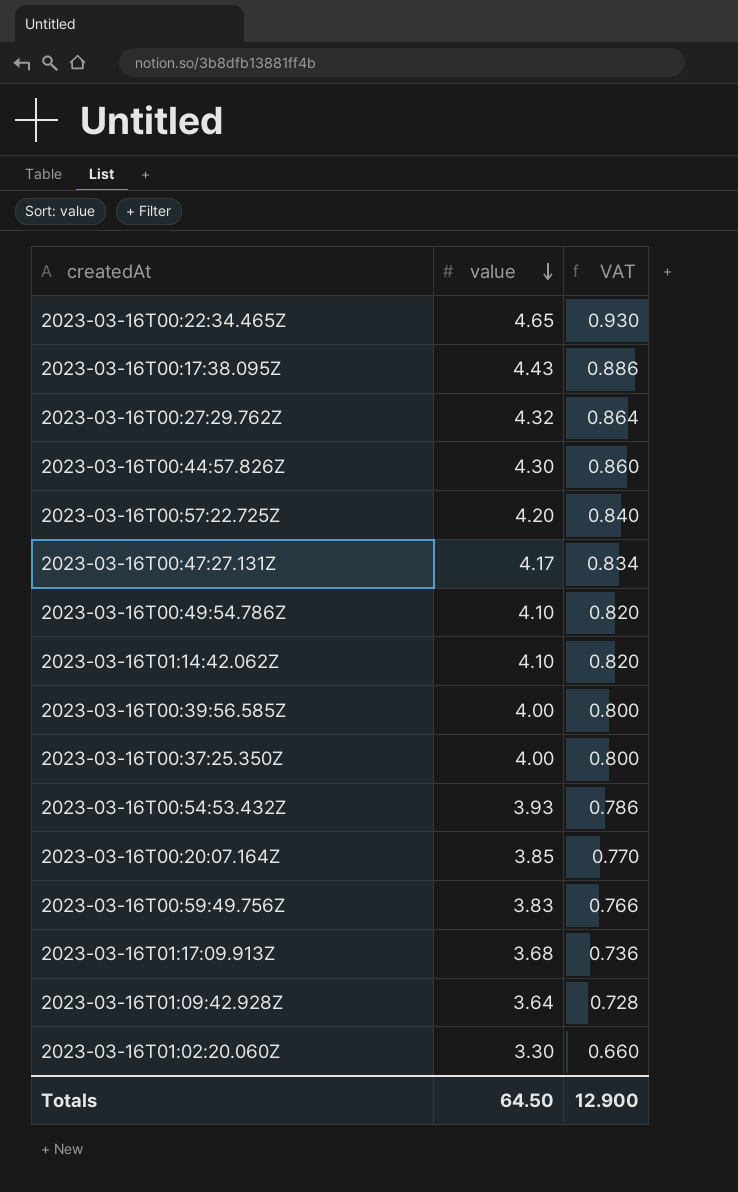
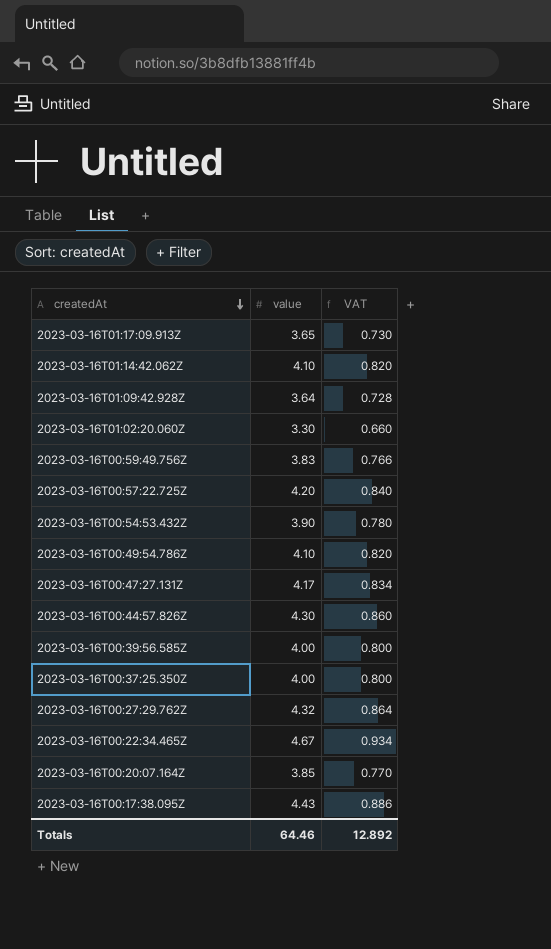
row order: value descending -> createdAt descending
2023-03-16T01:17:09.913Z | value: 3.68 -> 3.65
2023-03-16T01:17:09.913Z | VAT: 0.736 -> 0.730
2023-03-16T00:54:53.432Z | value: 3.93 -> 3.90
2023-03-16T00:54:53.432Z | VAT: 0.786 -> 0.780
2023-03-16T00:22:34.465Z | value: 4.65 -> 4.67
2023-03-16T00:22:34.465Z | VAT: 0.930 -> 0.934
Totals | value: 64.50 -> 64.46
Totals | VAT: 12.900 -> 12.892

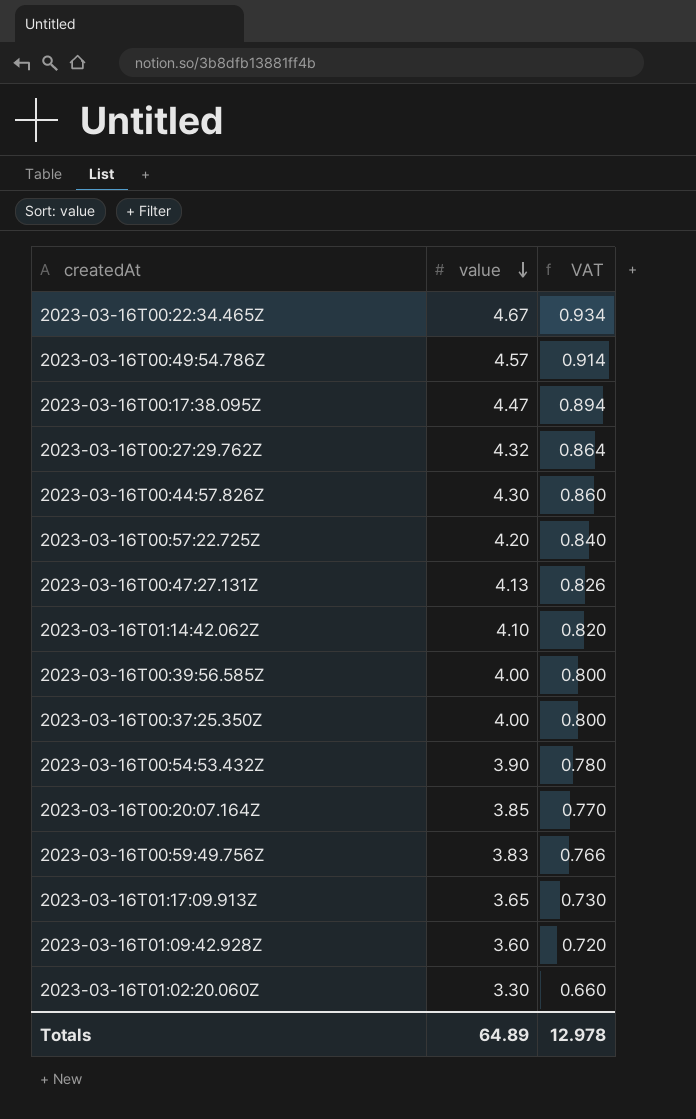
row order: createdAt descending -> value descending
2023-03-16T00:49:54.786Z | value: 4.10 -> 4.57
2023-03-16T00:49:54.786Z | VAT: 0.820 -> 0.914
2023-03-16T00:17:38.095Z | value: 4.43 -> 4.47
2023-03-16T00:17:38.095Z | VAT: 0.886 -> 0.894
2023-03-16T00:47:27.131Z | value: 4.17 -> 4.13
2023-03-16T00:47:27.131Z | VAT: 0.834 -> 0.826
2023-03-16T01:09:42.928Z | value: 3.64 -> 3.60
2023-03-16T01:09:42.928Z | VAT: 0.728 -> 0.720
Totals | value: 64.46 -> 64.89
Totals | VAT: 12.892 -> 12.978

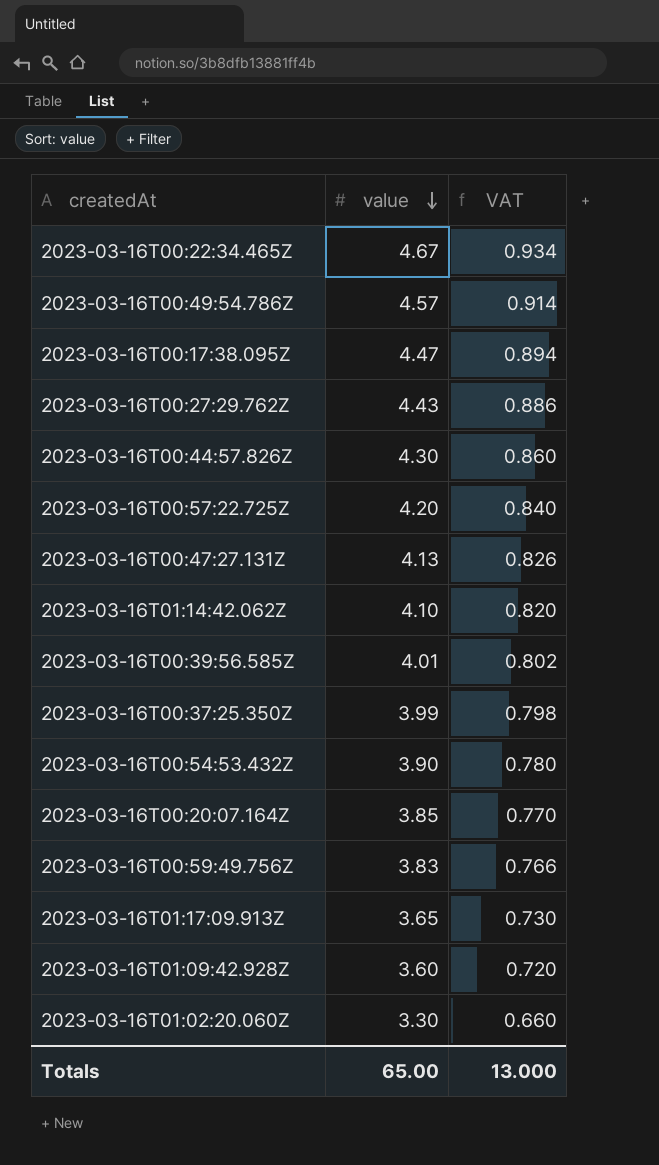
2023-03-16T00:27:29.762Z | value: 4.32 -> 4.43
2023-03-16T00:27:29.762Z | VAT: 0.864 -> 0.886
2023-03-16T00:39:56.585Z | value: 4.00 -> 4.01
2023-03-16T00:39:56.585Z | VAT: 0.800 -> 0.802
2023-03-16T00:37:25.350Z | value: 4.00 -> 3.99
2023-03-16T00:37:25.350Z | VAT: 0.800 -> 0.798
Totals | value: 64.89 -> 65.00
Totals | VAT: 12.978 -> 13.000

